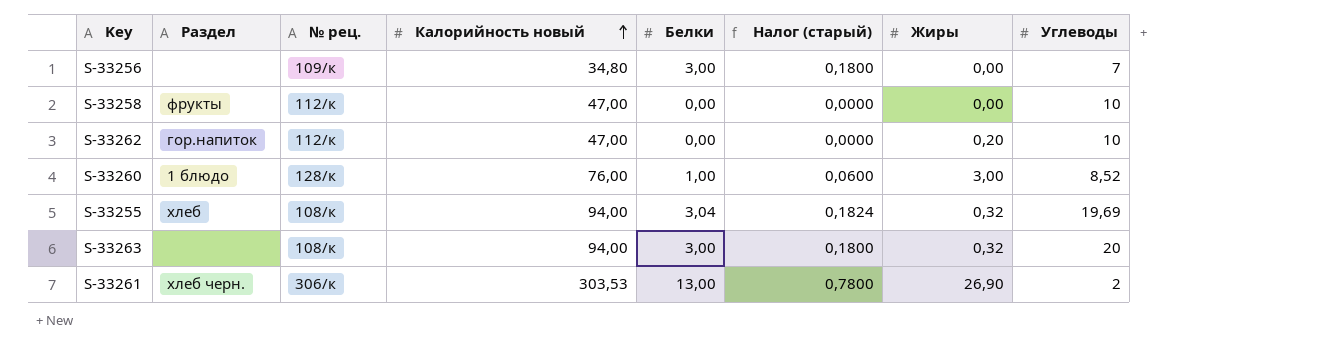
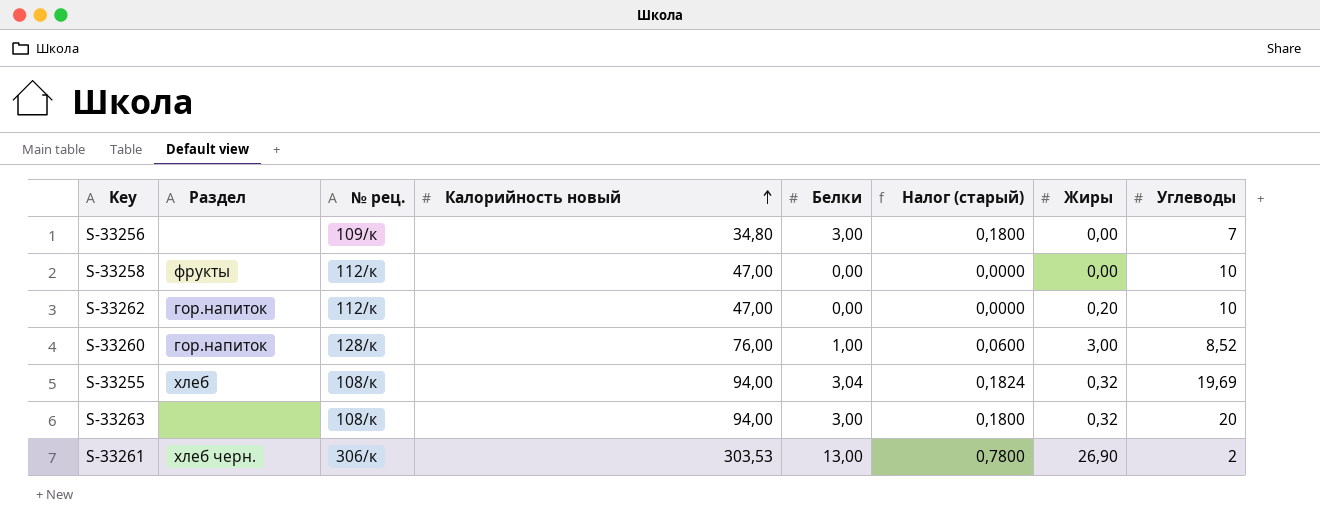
S-33260 | Раздел: 1 блюдо -> гор.напиток

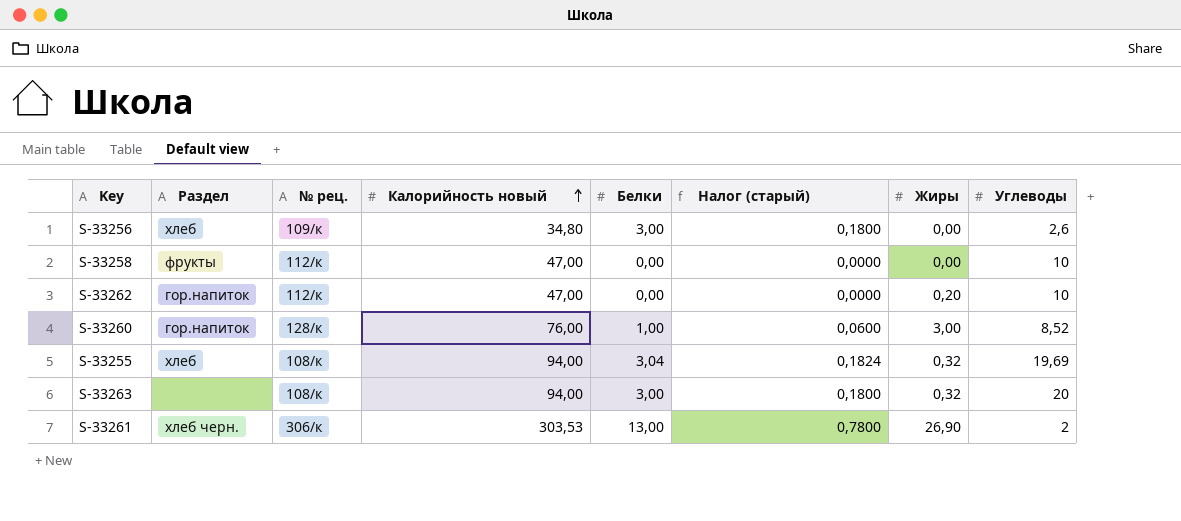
S-33256 | Раздел: none -> хлеб
S-33256 | Углеводы: 7 -> 2,6

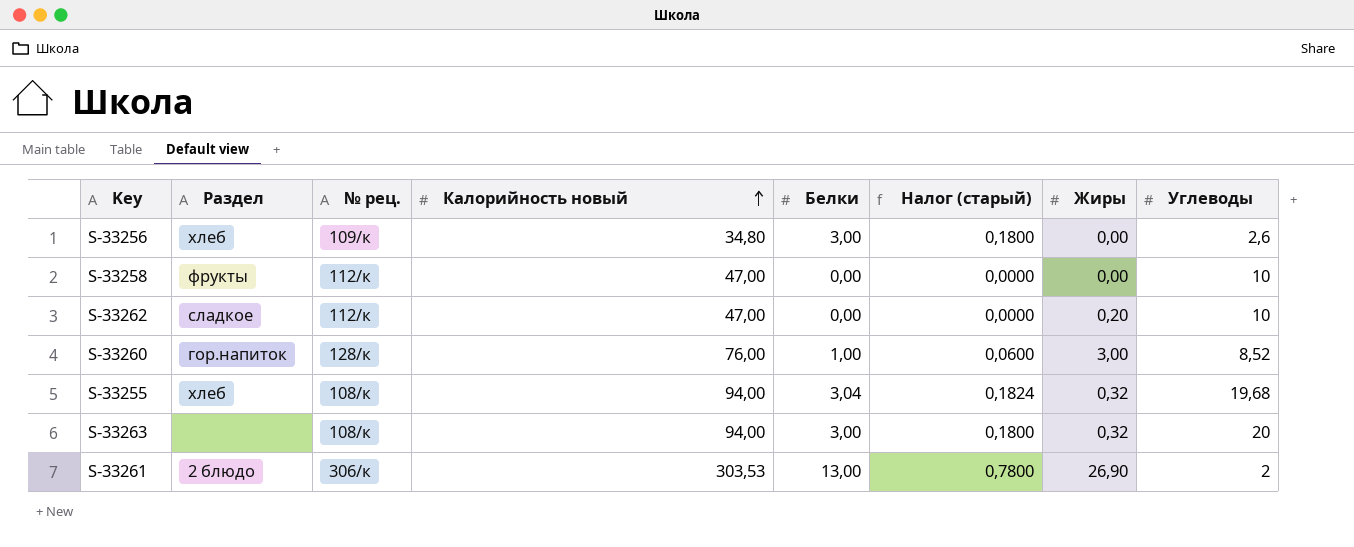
S-33262 | Раздел: гор.напиток -> сладкое
S-33255 | Углеводы: 19,69 -> 19,68
S-33261 | Раздел: хлеб черн. -> 2 блюдо

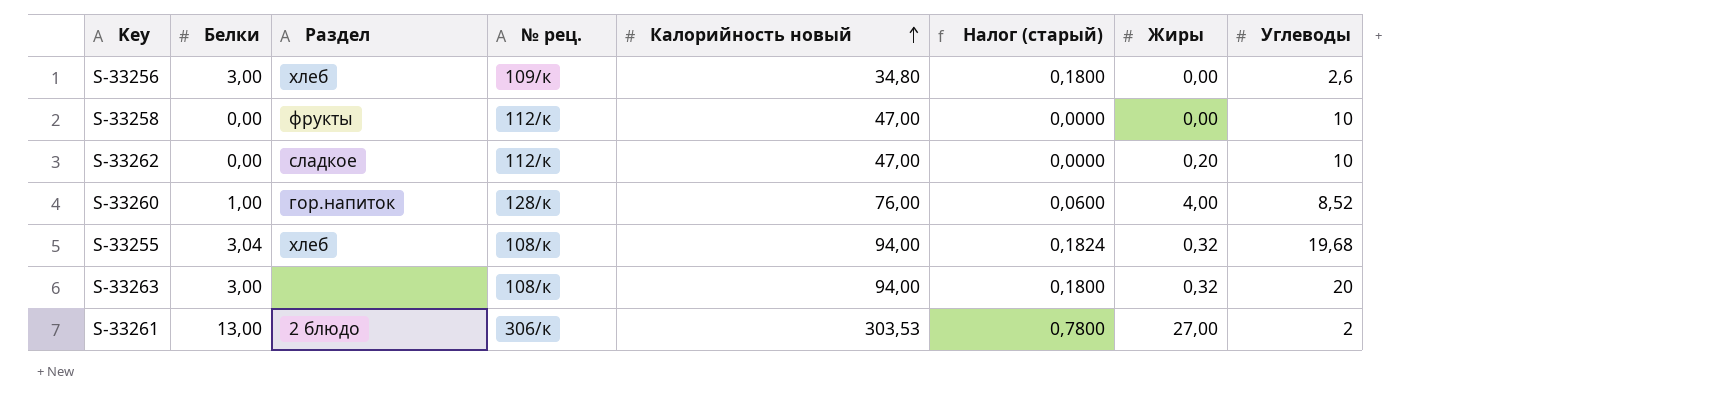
column Белки | position: 5 -> 2
S-33260 | Жиры: 3,00 -> 4,00
S-33261 | Жиры: 26,90 -> 27,00

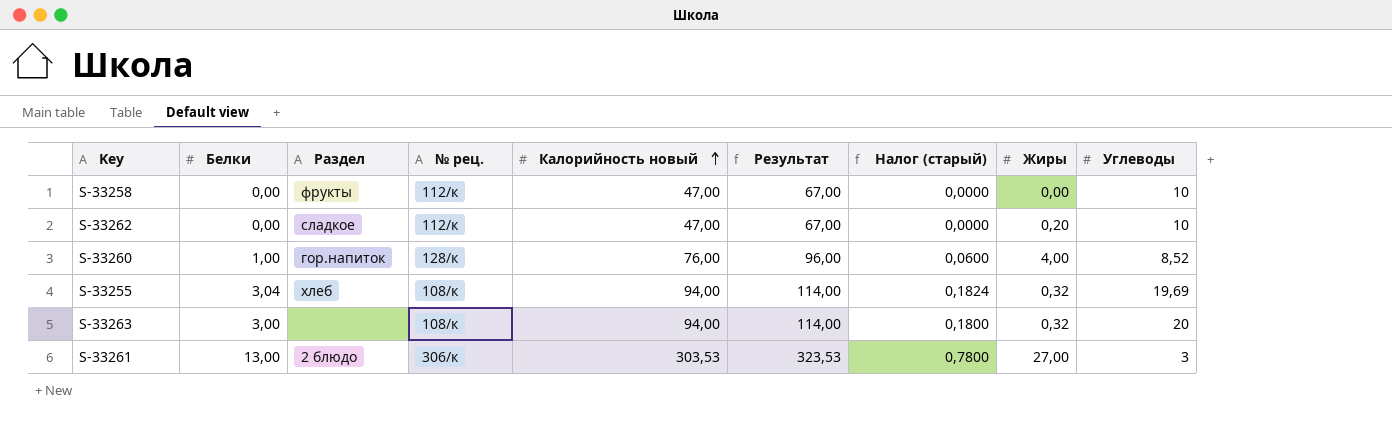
column Результат | formula: none -> [Калорийность новый] + 20
row S-33256: 3,00 | хлеб | 109/к | 34,80 | 0,1800 | 0,00 | 2,6 -> none
S-33255 | Углеводы: 19,68 -> 19,69
S-33261 | Углеводы: 2 -> 3

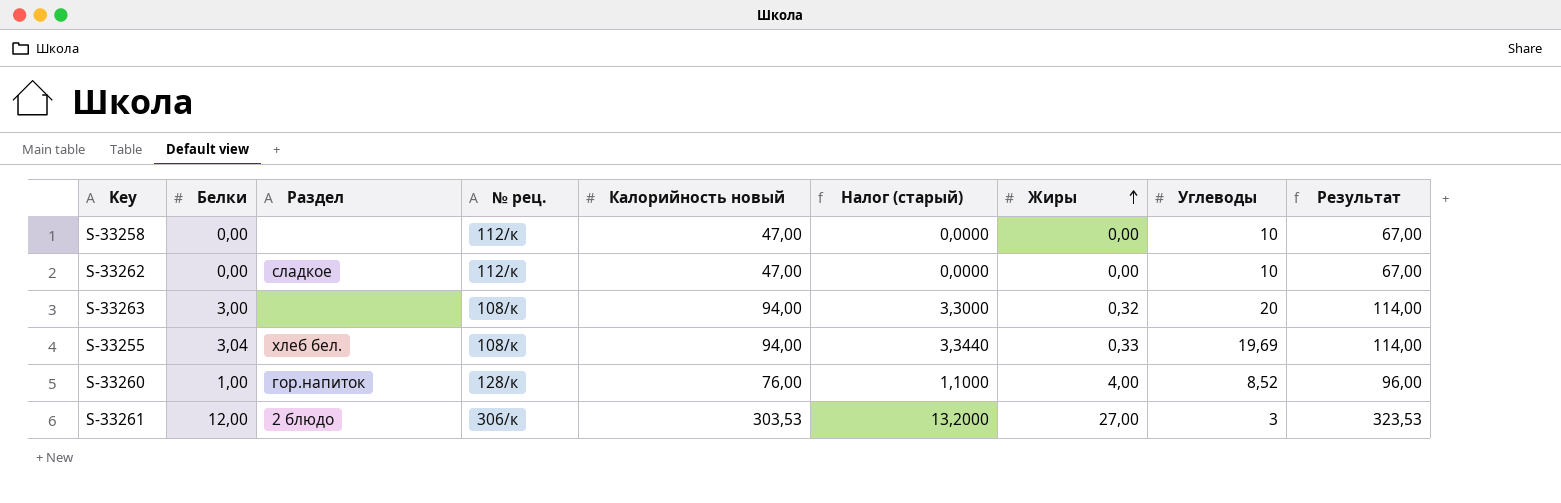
row order: Калорийность новый ascending -> Жиры ascending
column Налог (старый) | formula: [Белки] * 0,06 -> [Белки] * 1,1
column Результат | position: 6 -> 9
S-33258 | Раздел: фрукты -> none
S-33262 | Жиры: 0,20 -> 0,00
S-33255 | Раздел: хлеб -> хлеб бел.
S-33255 | Жиры: 0,32 -> 0,33
S-33261 | Белки: 13,00 -> 12,00

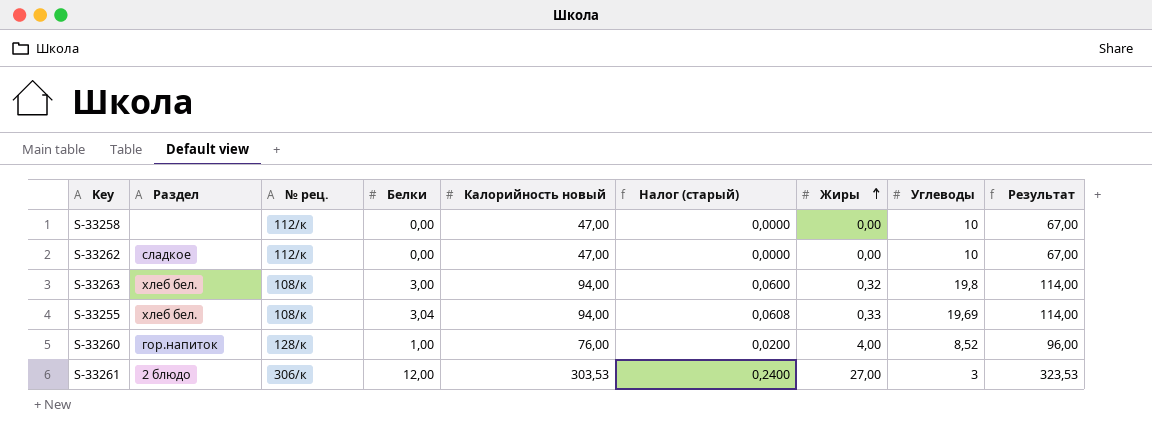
column Белки | position: 2 -> 4
column Налог (старый) | formula: [Белки] * 1,1 -> [Белки] * 0,02
S-33263 | Раздел: none -> хлеб бел.
S-33263 | Углеводы: 20 -> 19,8

